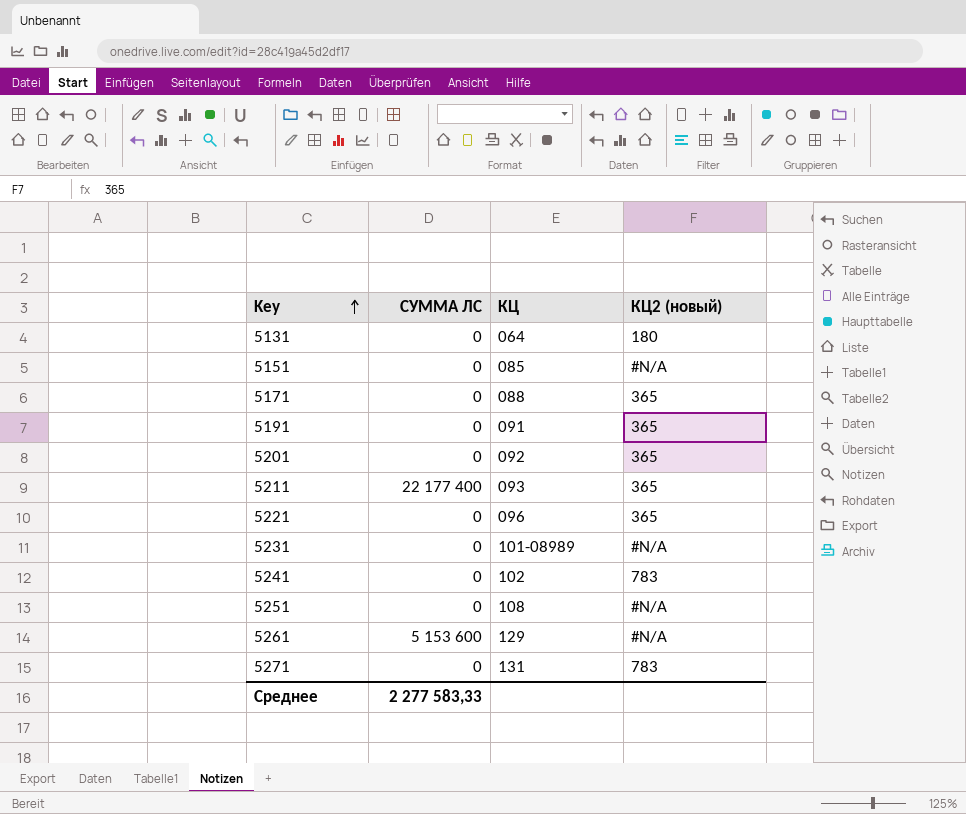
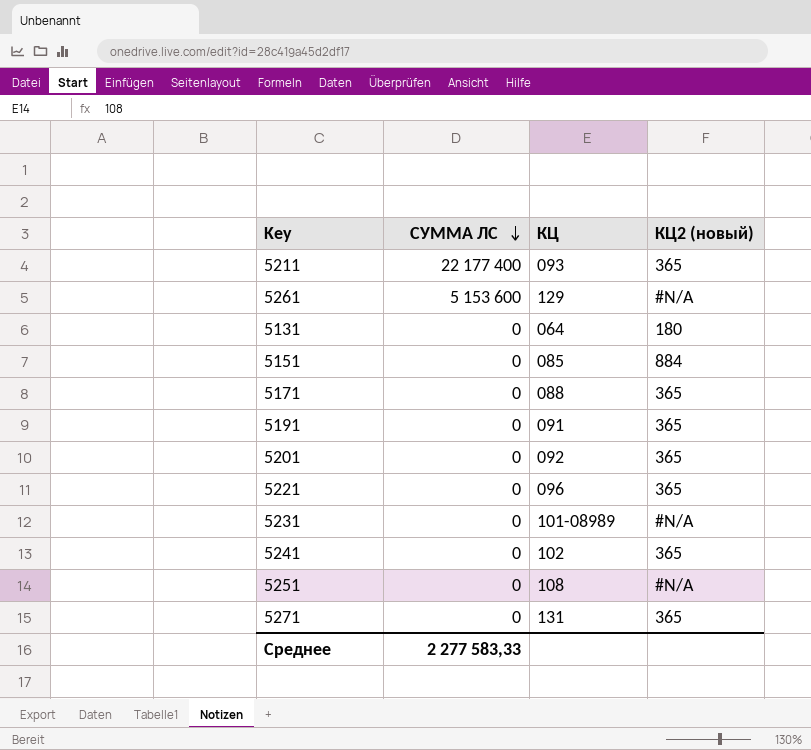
row order: Key ascending -> СУММА ЛС descending
5151 | КЦ2 (новый): #N/A -> 884
5241 | КЦ2 (новый): 783 -> 365
5271 | КЦ2 (новый): 783 -> 365

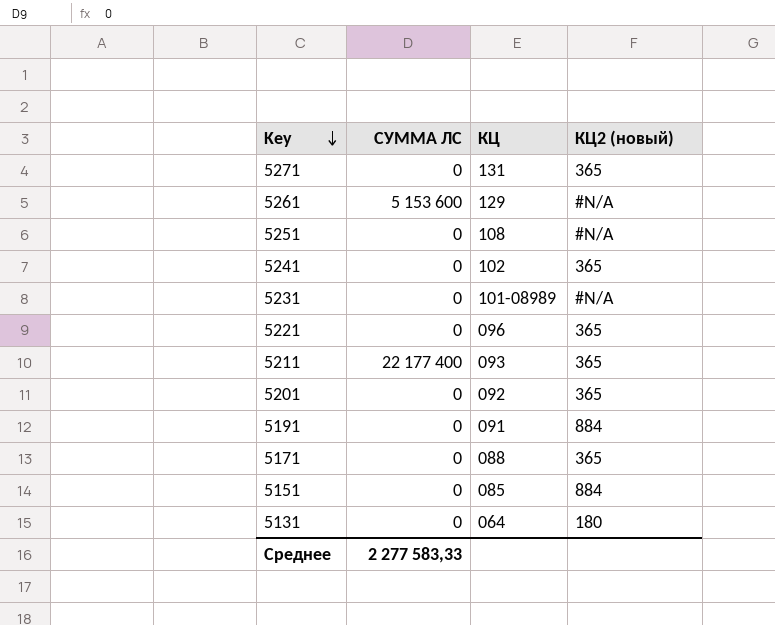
row order: СУММА ЛС descending -> Key descending
5191 | КЦ2 (новый): 365 -> 884

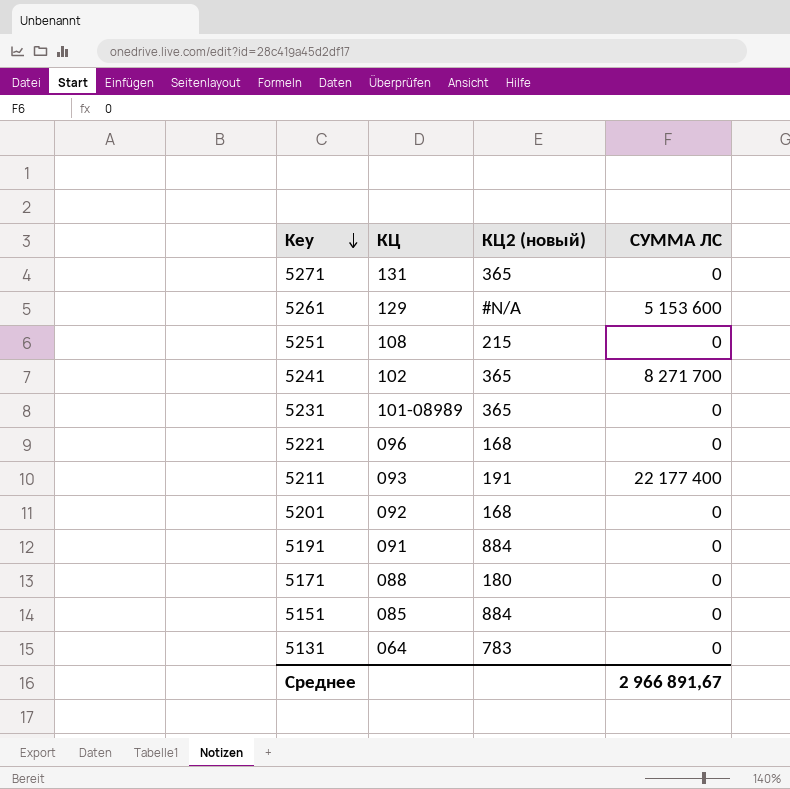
column СУММА ЛС | position: 2 -> 4
5251 | КЦ2 (новый): #N/A -> 215
5241 | СУММА ЛС: 0 -> 8 271 700
5231 | КЦ2 (новый): #N/A -> 365
5221 | КЦ2 (новый): 365 -> 168
5211 | КЦ2 (новый): 365 -> 191
5201 | КЦ2 (новый): 365 -> 168
5171 | КЦ2 (новый): 365 -> 180
5131 | КЦ2 (новый): 180 -> 783
Среднее | СУММА ЛС: 2 277 583,33 -> 2 966 891,67

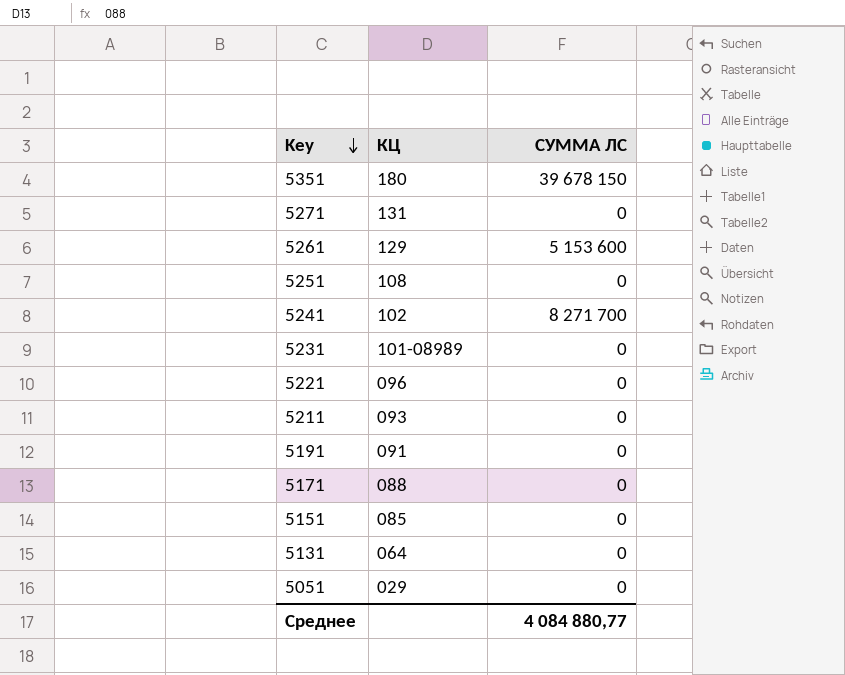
column КЦ2 (новый) | position: 3 -> none
row 5201: 092 | 168 | 0 -> none
row 5351: none -> 180 | 39 678 150
5211 | СУММА ЛС: 22 177 400 -> 0
row 5051: none -> 029 | 0
Среднее | СУММА ЛС: 2 966 891,67 -> 4 084 880,77

